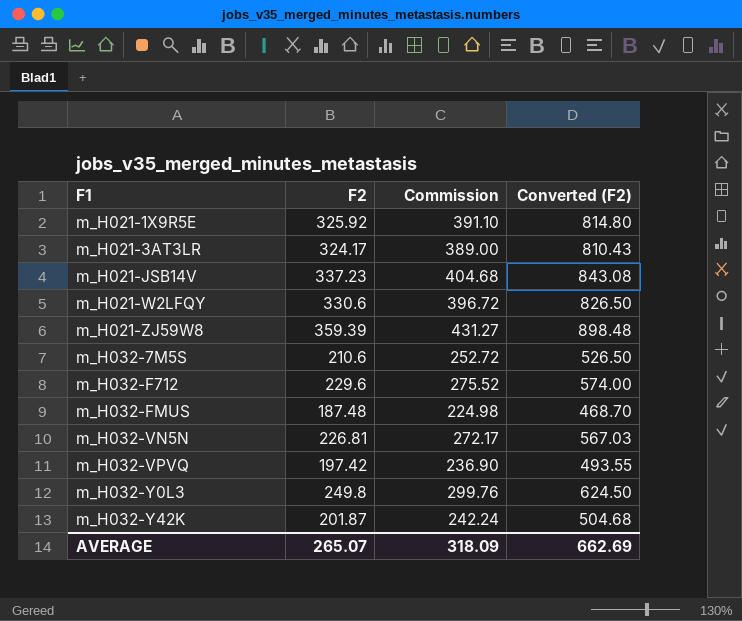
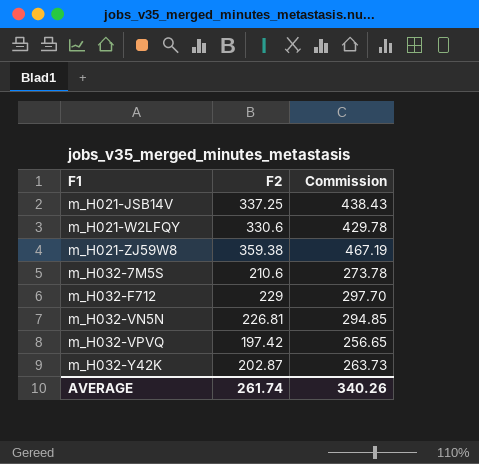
column Converted (F2) | formula: [F2] * 2.5 -> none
column Commission | formula: [F2] * 1.2 -> [F2] * 1.3
row m_H021-1X9R5E: 325.92 | 391.10 | 814.80 -> none
row m_H021-3AT3LR: 324.17 | 389.00 | 810.43 -> none
row m_H032-FMUS: 187.48 | 224.98 | 468.70 -> none
row m_H032-Y0L3: 249.8 | 299.76 | 624.50 -> none
m_H021-JSB14V | F2: 337.23 -> 337.25
m_H021-ZJ59W8 | F2: 359.39 -> 359.38
m_H032-F712 | F2: 229.6 -> 229
m_H032-Y42K | F2: 201.87 -> 202.87
AVERAGE | F2: 265.07 -> 261.74
AVERAGE | Commission: 318.09 -> 340.26

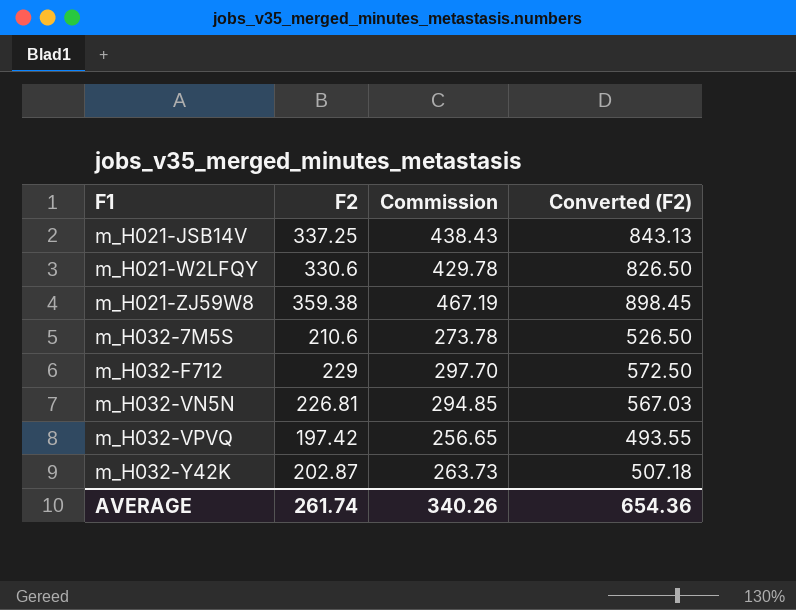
column Converted (F2) | formula: none -> [F2] * 2.5

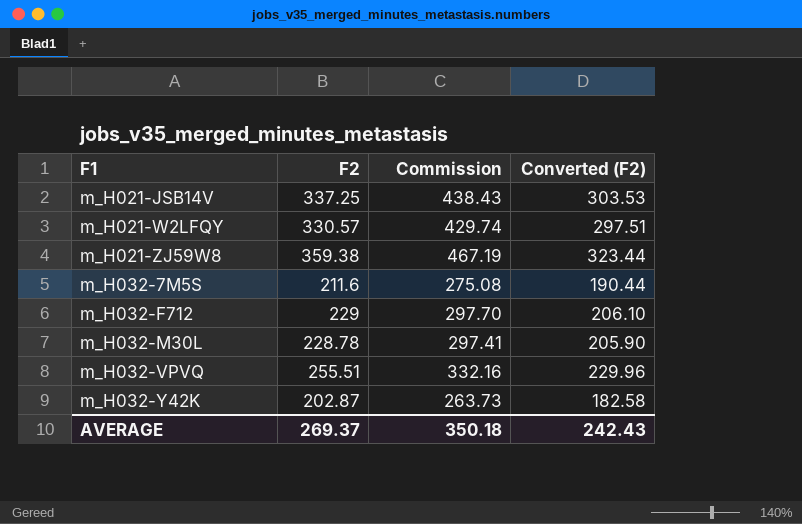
column Converted (F2) | formula: [F2] * 2.5 -> [F2] * 0.9
row m_H032-VN5N: 226.81 | 294.85 | 567.03 -> none
m_H021-W2LFQY | F2: 330.6 -> 330.57
m_H021-W2LFQY | Commission: 429.78 -> 429.74
m_H032-7M5S | F2: 210.6 -> 211.6
m_H032-7M5S | Commission: 273.78 -> 275.08
row m_H032-M30L: none -> 228.78 | 297.41 | 205.90
m_H032-VPVQ | F2: 197.42 -> 255.51
m_H032-VPVQ | Commission: 256.65 -> 332.16
AVERAGE | F2: 261.74 -> 269.37
AVERAGE | Commission: 340.26 -> 350.18
AVERAGE | Converted (F2): 654.36 -> 242.43

